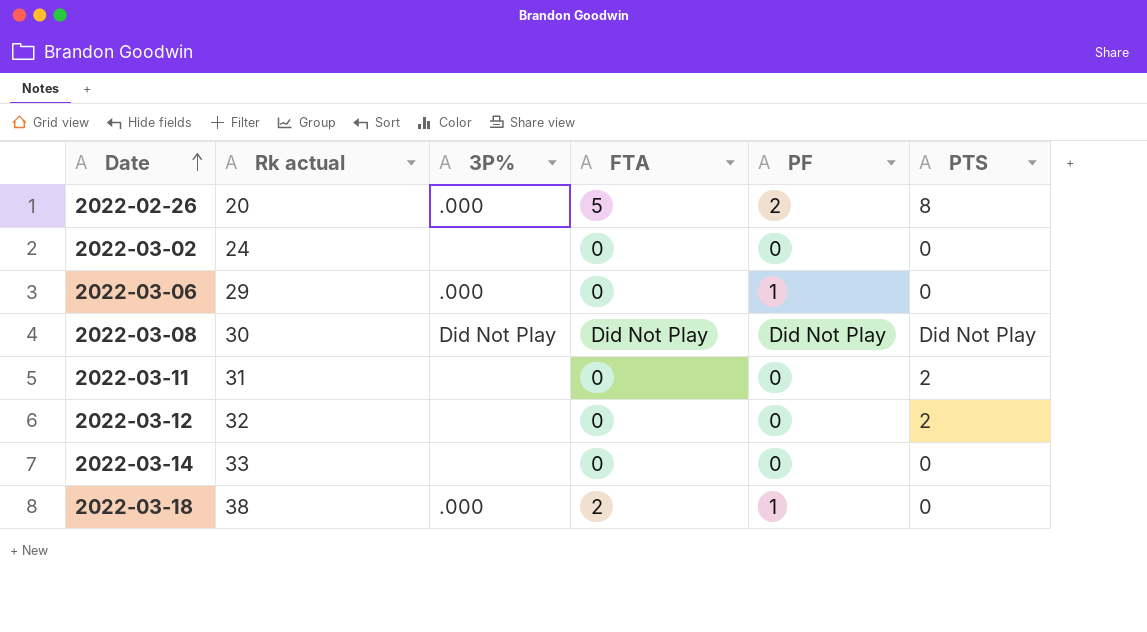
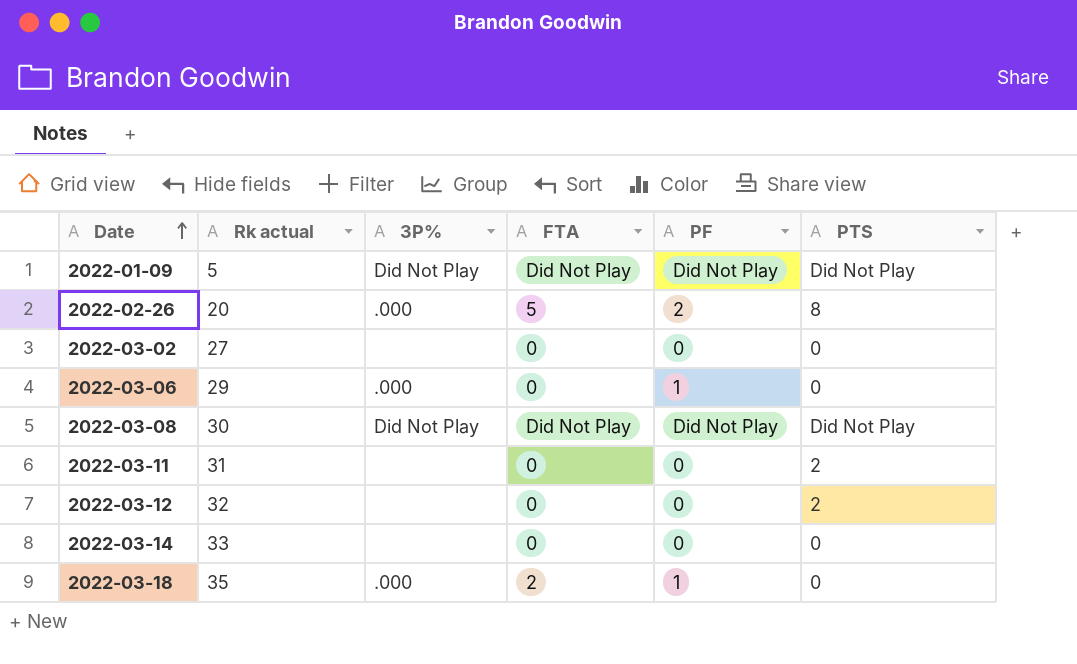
row 2022-01-09: none -> 5 | Did Not Play | Did Not Play | Did Not Play | Did Not Play
2022-03-02 | Rk actual: 24 -> 27
2022-03-18 | Rk actual: 38 -> 35

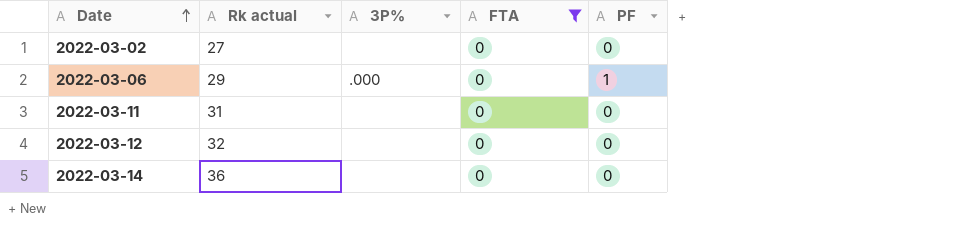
filter: none -> FTA = 0
column PTS | position: 6 -> none
2022-03-14 | Rk actual: 33 -> 36

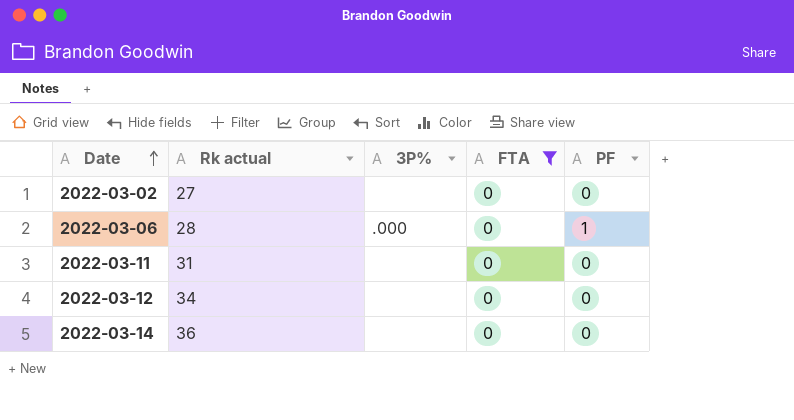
2022-03-06 | Rk actual: 29 -> 28
2022-03-12 | Rk actual: 32 -> 34

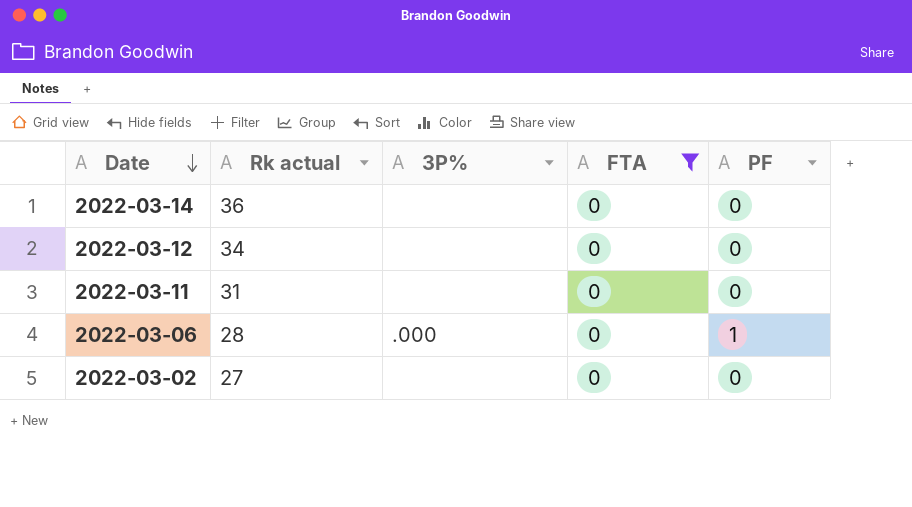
row order: Date ascending -> Date descending

